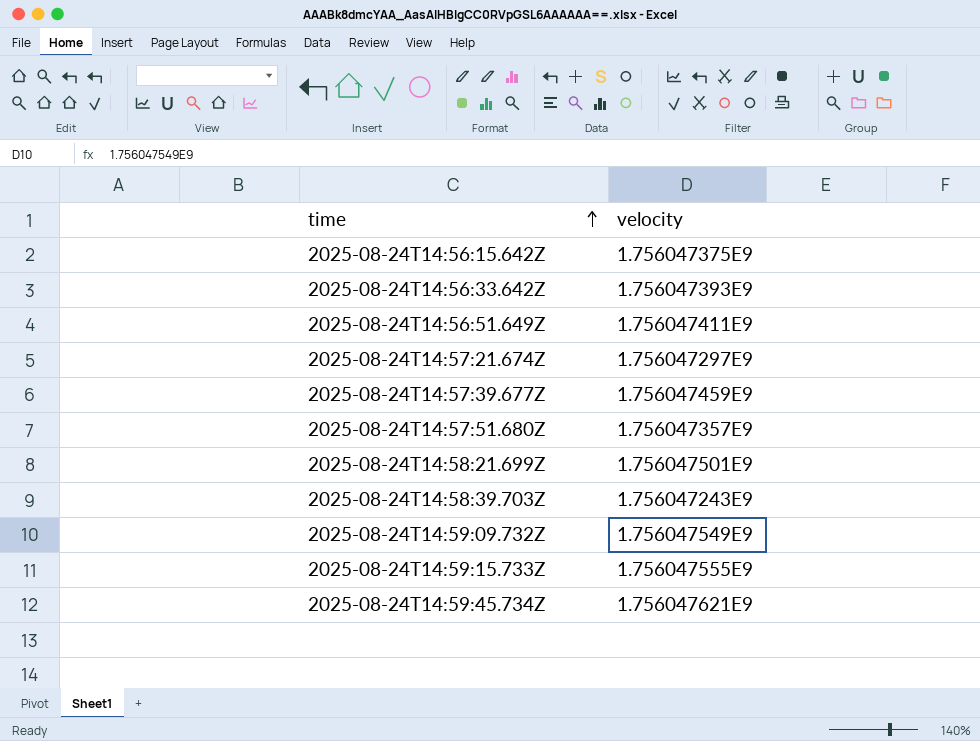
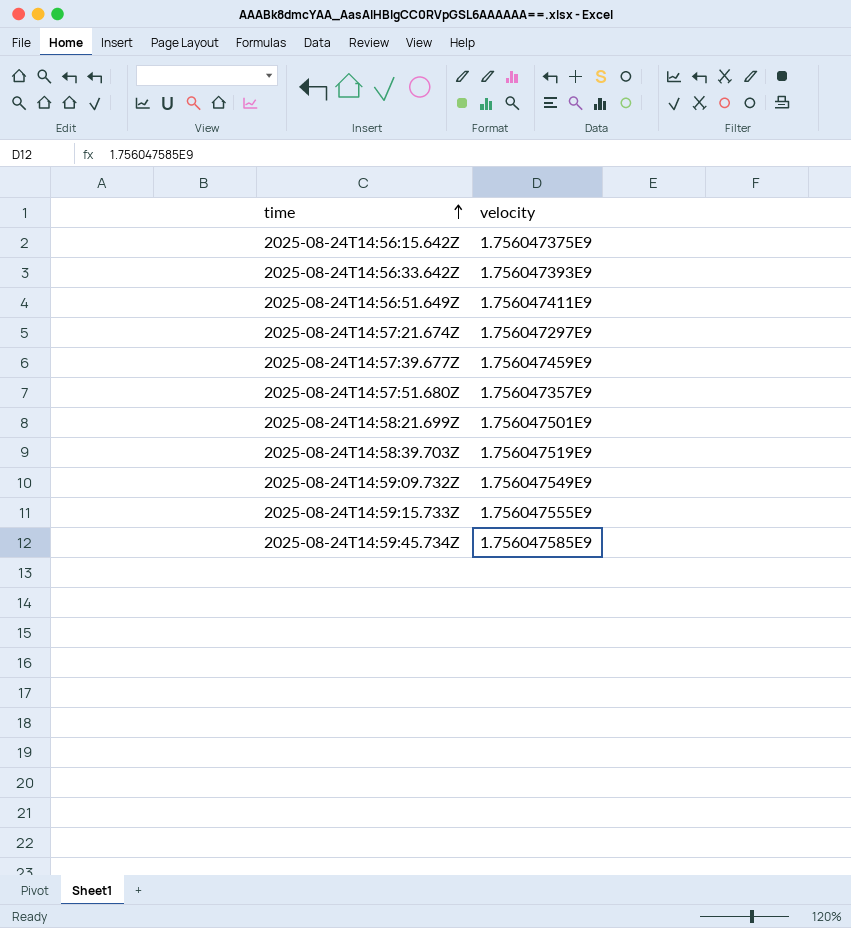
2025-08-24T14:58:39.703Z | velocity: 1.756047243E9 -> 1.756047519E9
2025-08-24T14:59:45.734Z | velocity: 1.756047621E9 -> 1.756047585E9

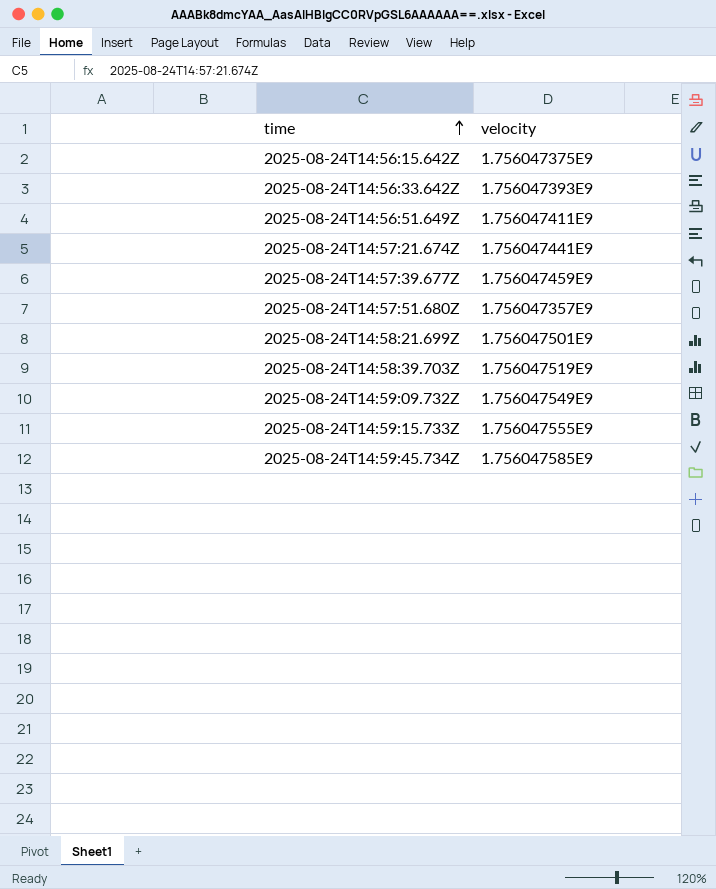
2025-08-24T14:57:21.674Z | velocity: 1.756047297E9 -> 1.756047441E9

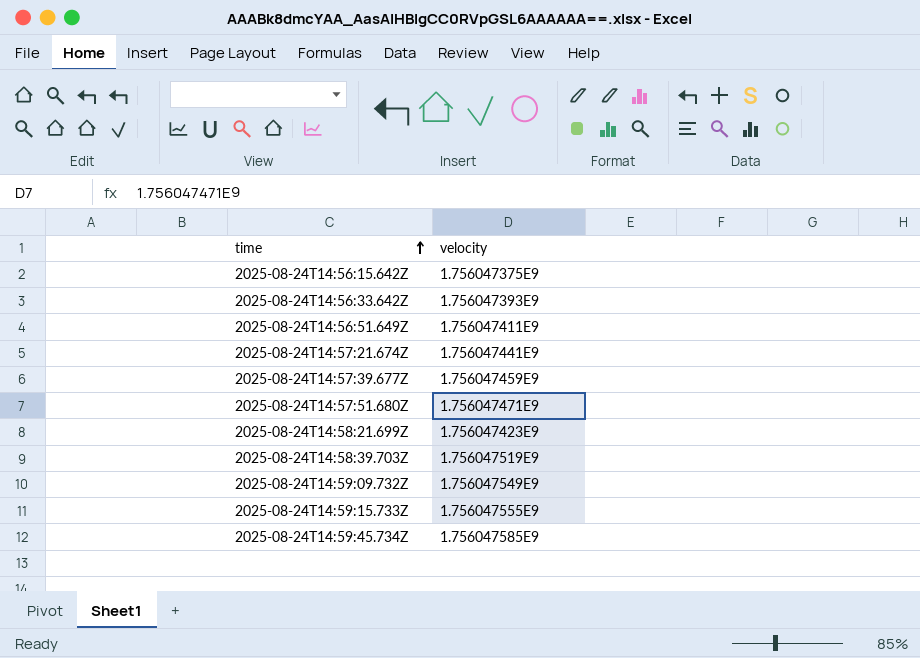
2025-08-24T14:57:51.680Z | velocity: 1.756047357E9 -> 1.756047471E9
2025-08-24T14:58:21.699Z | velocity: 1.756047501E9 -> 1.756047423E9

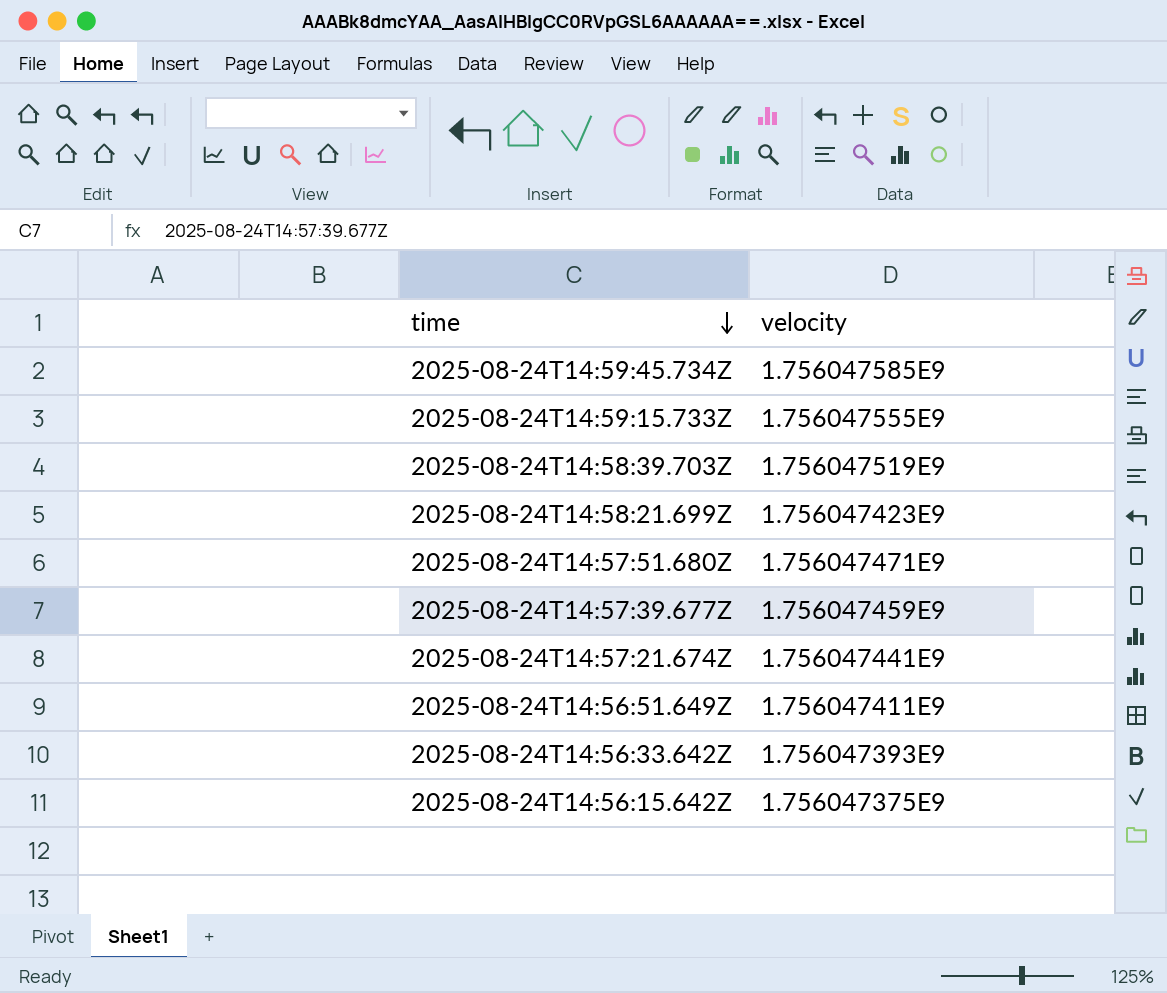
row order: time ascending -> time descending
row 2025-08-24T14:59:09.732Z: 1.756047549E9 -> none

